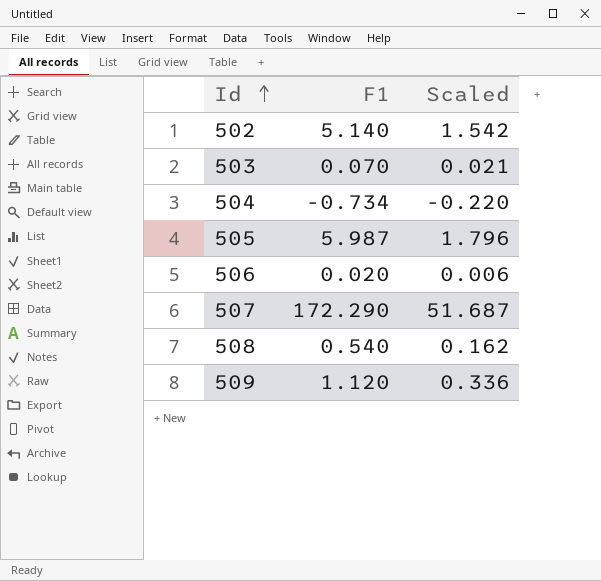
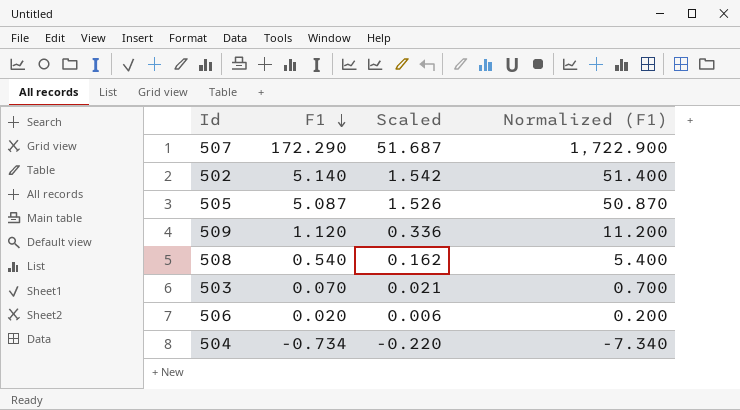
row order: Id ascending -> F1 descending
column Normalized (F1) | formula: none -> [F1] * 10
505 | F1: 5.987 -> 5.087
505 | Scaled: 1.796 -> 1.526

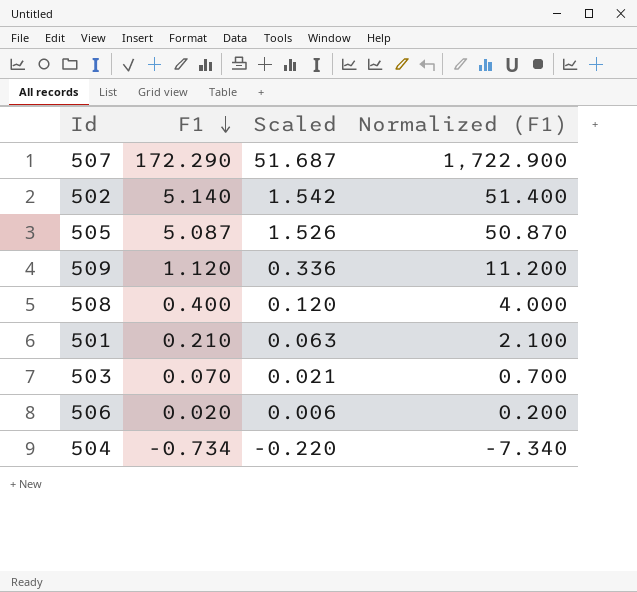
508 | F1: 0.540 -> 0.400
508 | Scaled: 0.162 -> 0.120
508 | Normalized (F1): 5.400 -> 4.000
row 501: none -> 0.210 | 0.063 | 2.100

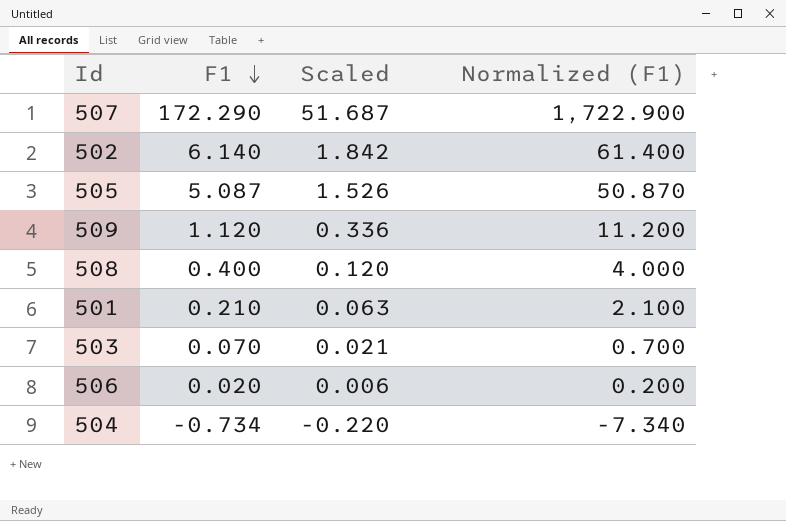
502 | F1: 5.140 -> 6.140
502 | Scaled: 1.542 -> 1.842
502 | Normalized (F1): 51.400 -> 61.400

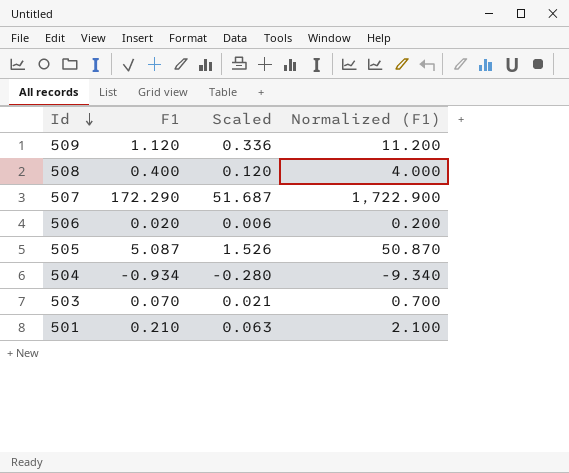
row order: F1 descending -> Id descending
row 502: 6.140 | 1.842 | 61.400 -> none
504 | F1: -0.734 -> -0.934
504 | Scaled: -0.220 -> -0.280
504 | Normalized (F1): -7.340 -> -9.340

